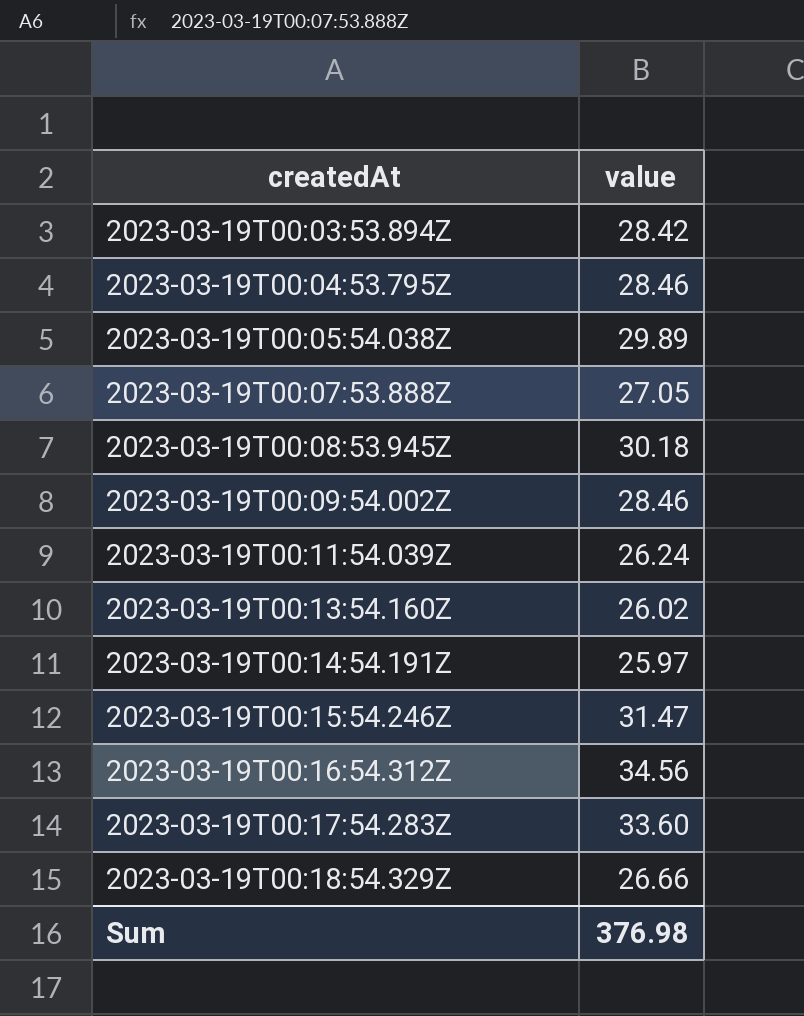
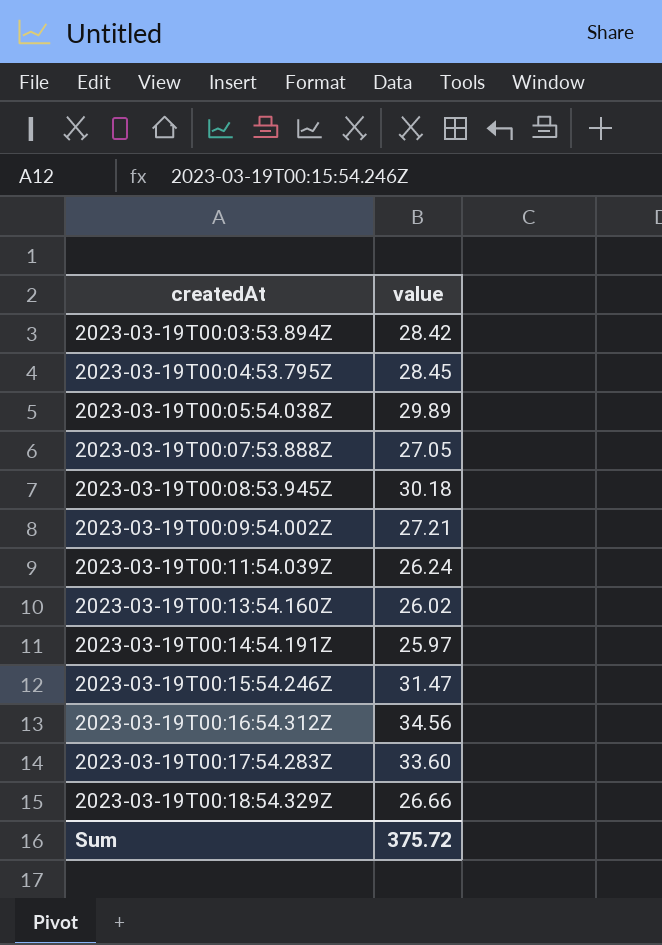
2023-03-19T00:04:53.795Z | value: 28.46 -> 28.45
2023-03-19T00:09:54.002Z | value: 28.46 -> 27.21
Sum | value: 376.98 -> 375.72

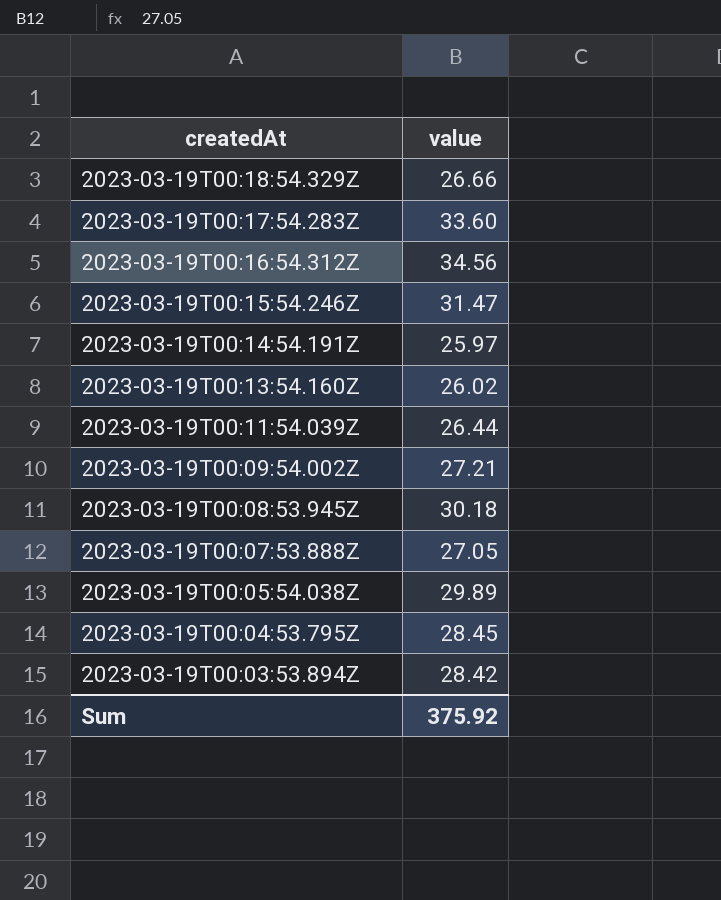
row order: createdAt ascending -> createdAt descending
2023-03-19T00:11:54.039Z | value: 26.24 -> 26.44
Sum | value: 375.72 -> 375.92

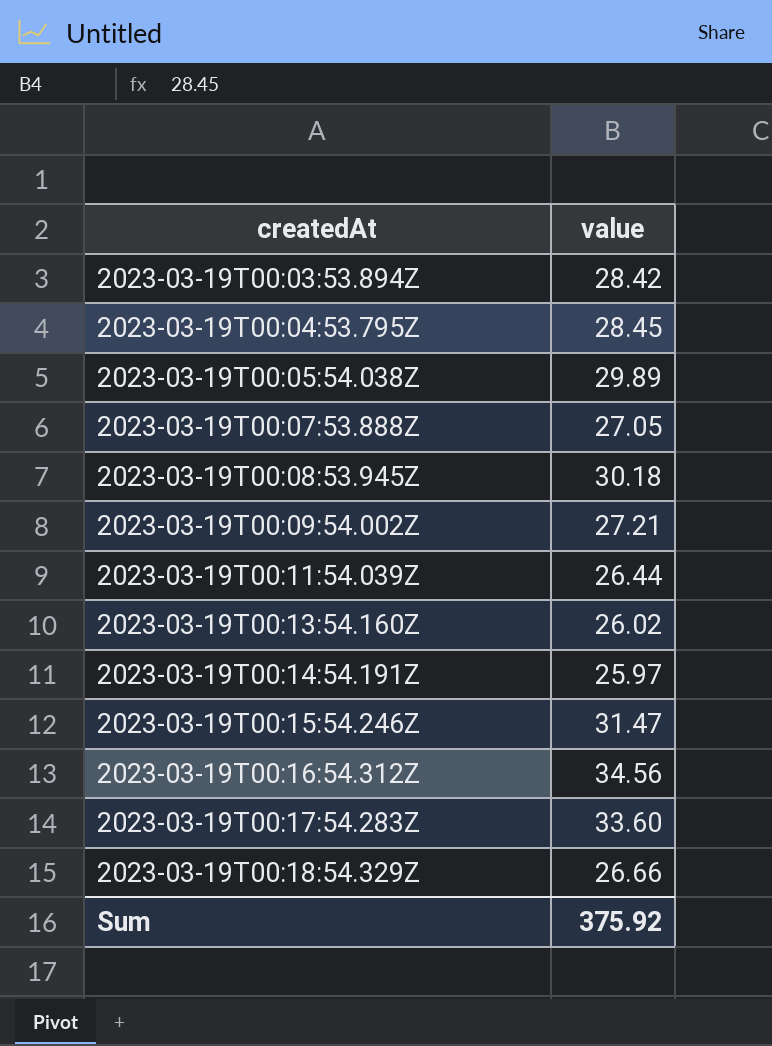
row order: createdAt descending -> createdAt ascending

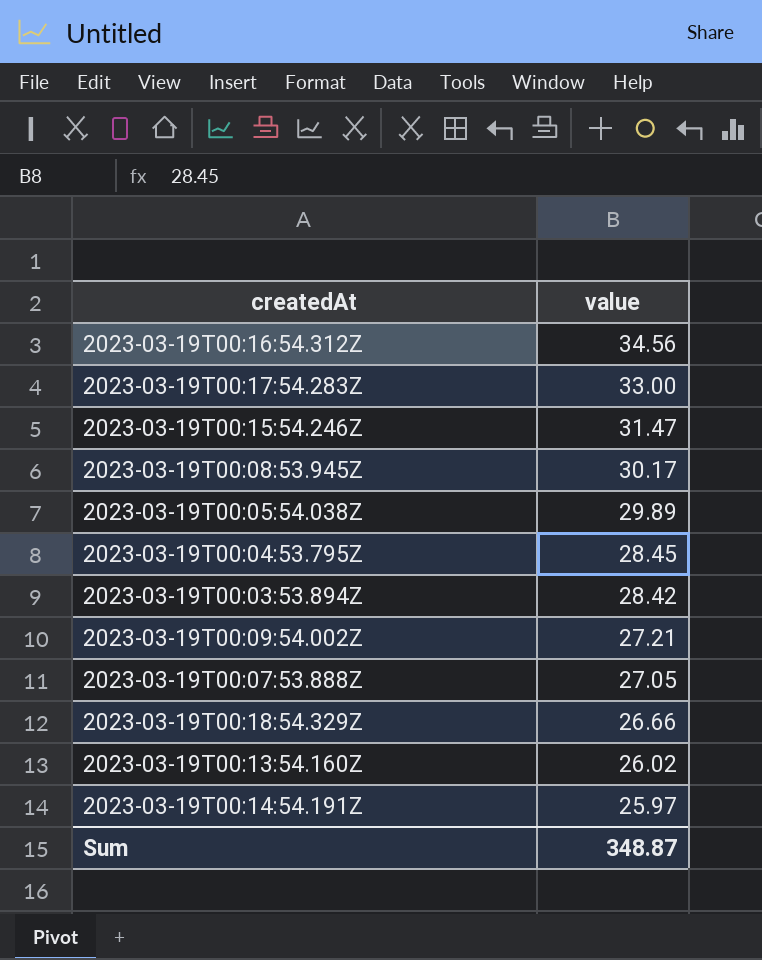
row order: createdAt ascending -> value descending
row 2023-03-19T00:11:54.039Z: 26.44 -> none
2023-03-19T00:17:54.283Z | value: 33.60 -> 33.00
2023-03-19T00:08:53.945Z | value: 30.18 -> 30.17
Sum | value: 375.92 -> 348.87

